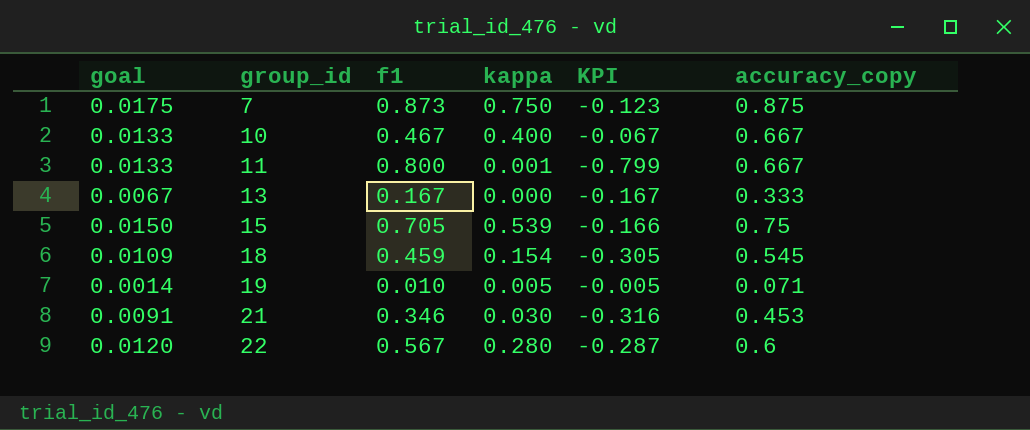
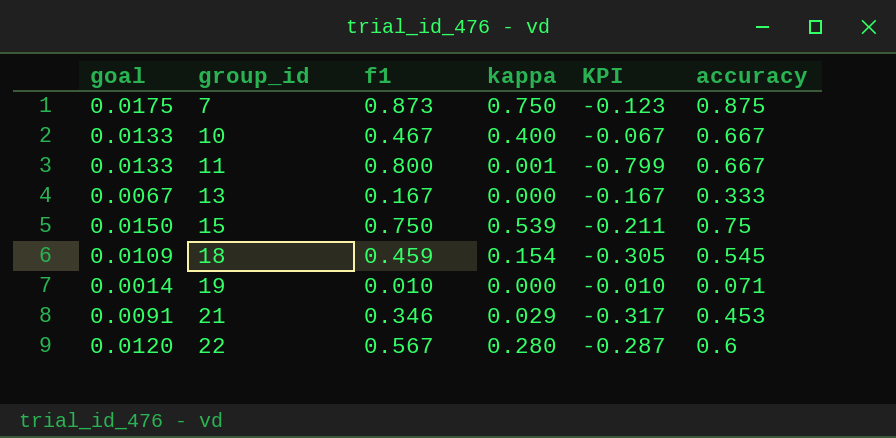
column name: accuracy_copy -> accuracy
15 | f1: 0.705 -> 0.750
15 | KPI: -0.166 -> -0.211
19 | kappa: 0.005 -> 0.000
19 | KPI: -0.005 -> -0.010
21 | kappa: 0.030 -> 0.029
21 | KPI: -0.316 -> -0.317

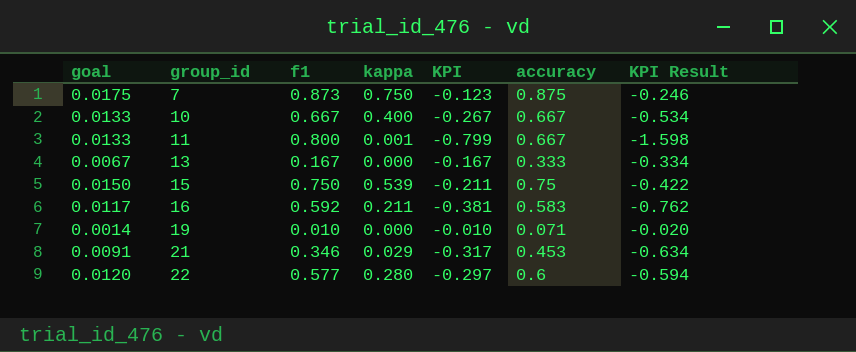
column KPI Result | formula: none -> [KPI] * 2
row 18: 0.0109 | 0.459 | 0.154 | -0.305 | 0.545 -> none
10 | f1: 0.467 -> 0.667
10 | KPI: -0.067 -> -0.267
row 16: none -> 0.0117 | 0.592 | 0.211 | -0.381 | 0.583 | -0.762
22 | f1: 0.567 -> 0.577
22 | KPI: -0.287 -> -0.297

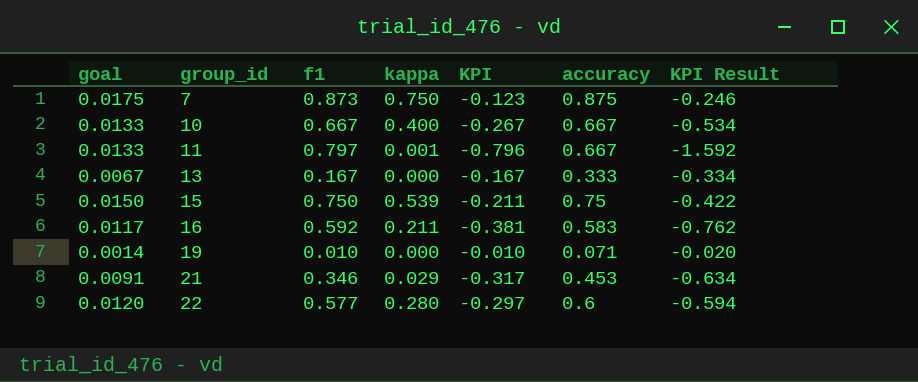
11 | f1: 0.800 -> 0.797
11 | KPI: -0.799 -> -0.796
11 | KPI Result: -1.598 -> -1.592

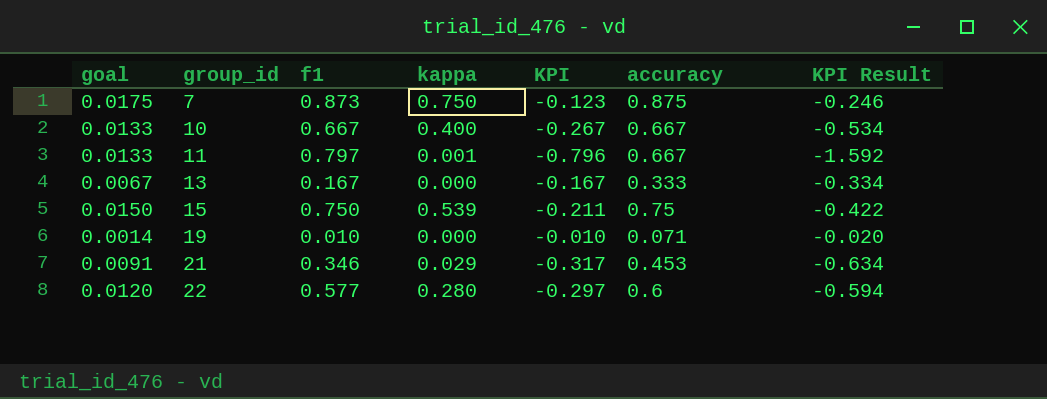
row 16: 0.0117 | 0.592 | 0.211 | -0.381 | 0.583 | -0.762 -> none

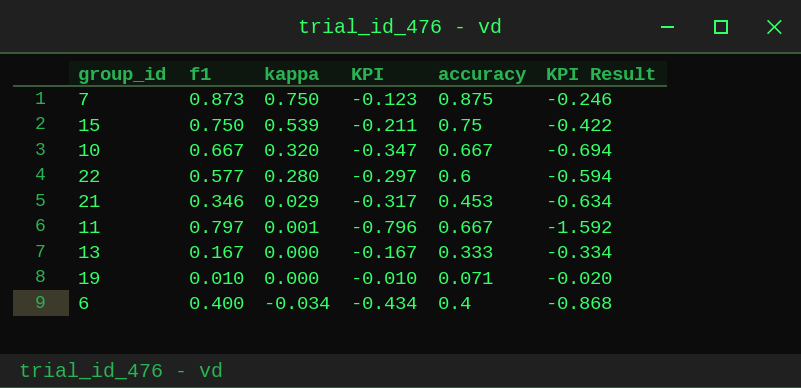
row order: group_id ascending -> kappa descending
column goal | formula: [accuracy] * 0.02 -> none
10 | kappa: 0.400 -> 0.320
10 | KPI: -0.267 -> -0.347
10 | KPI Result: -0.534 -> -0.694
row 6: none -> 0.400 | -0.034 | -0.434 | 0.4 | -0.868

